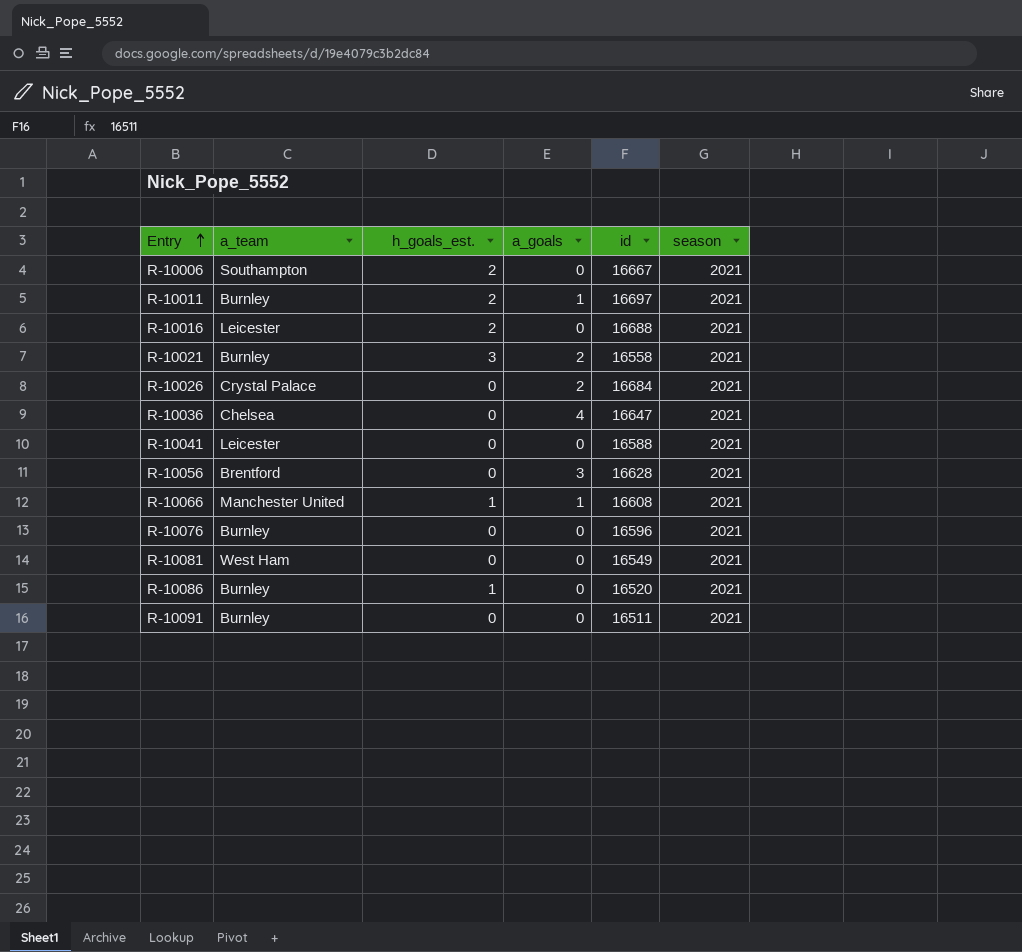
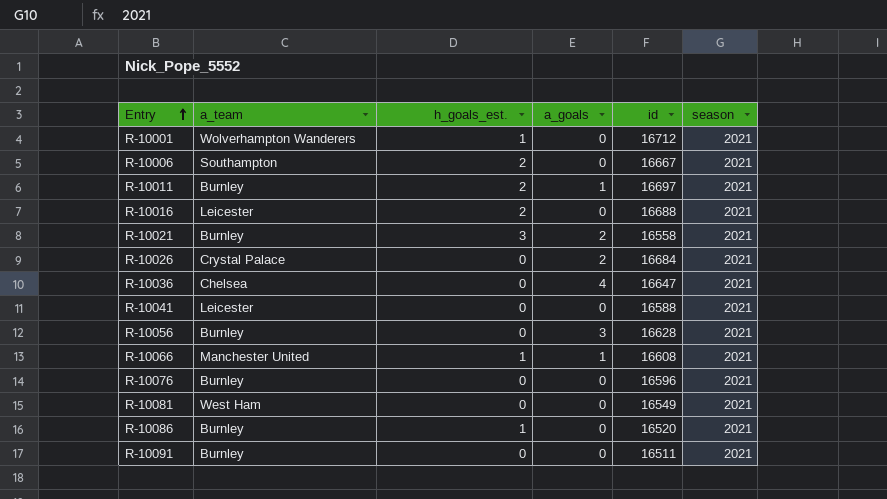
row R-10001: none -> Wolverhampton Wanderers | 1 | 0 | 16712 | 2021
R-10056 | a_team: Brentford -> Burnley

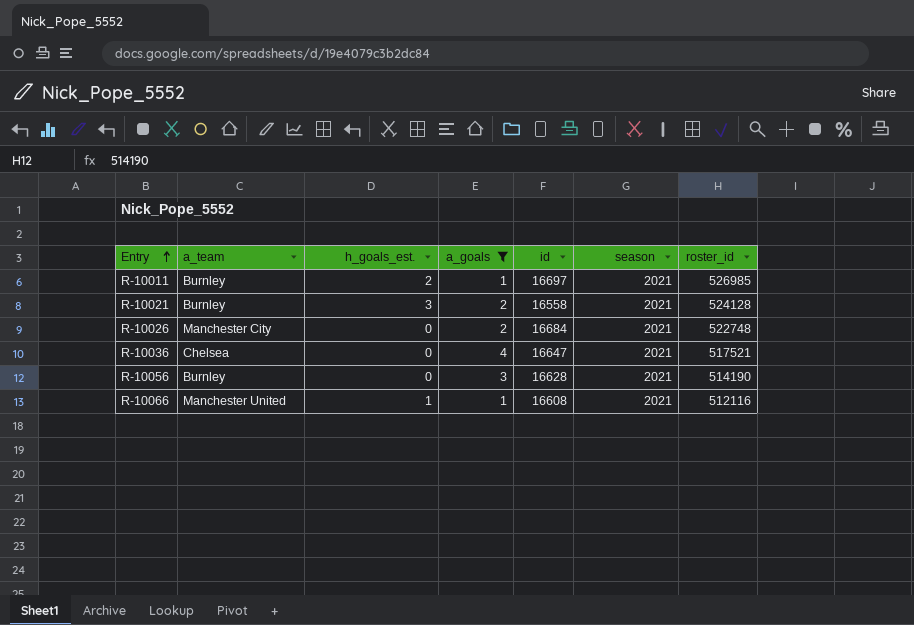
filter: none -> a_goals != 0
column roster_id | position: none -> 7
R-10026 | a_team: Crystal Palace -> Manchester City

